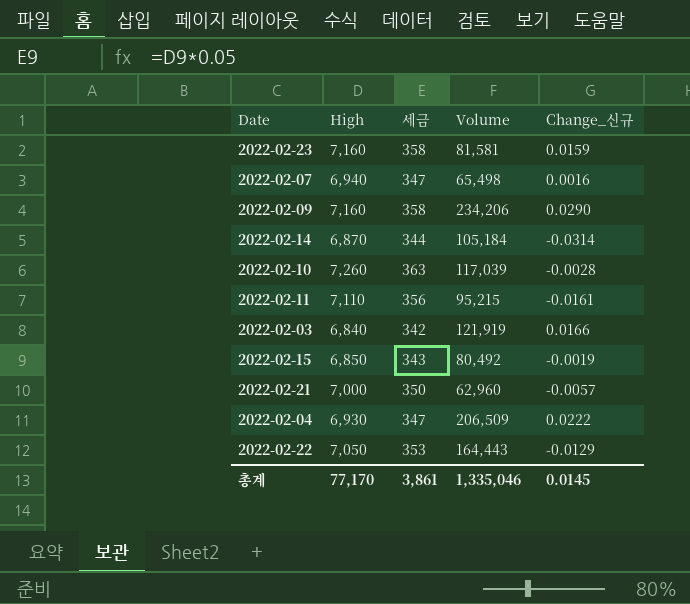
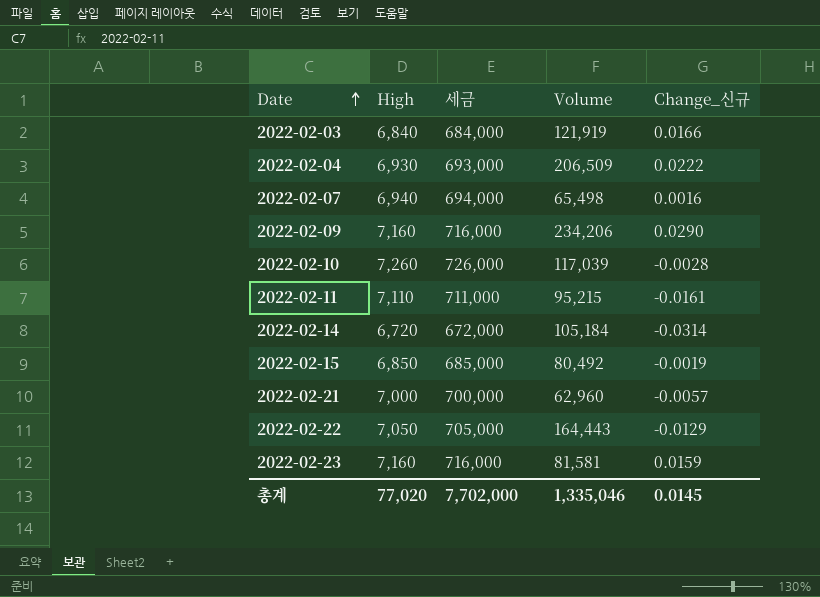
row order: none -> Date ascending
column 세금 | formula: [High] * 0.05 -> [High] * 100
2022-02-14 | High: 6,870 -> 6,720
총계 | High: 77,170 -> 77,020
총계 | 세금: 3,861 -> 7,702,000

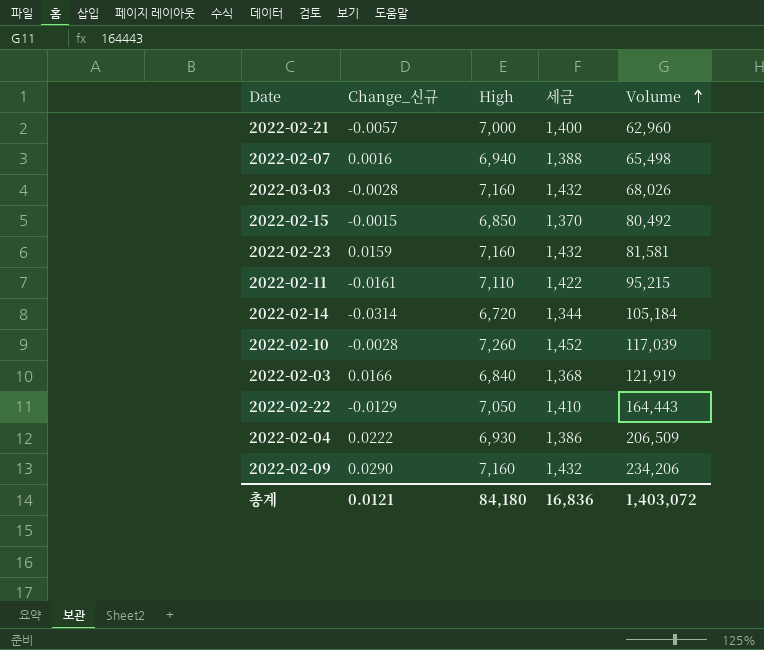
row order: Date ascending -> Volume ascending
column Change_신규 | position: 5 -> 2
column 세금 | formula: [High] * 100 -> [High] * 0.2
row 2022-03-03: none -> -0.0028 | 7,160 | 1,432 | 68,026
2022-02-15 | Change_신규: -0.0019 -> -0.0015
총계 | Change_신규: 0.0145 -> 0.0121
총계 | High: 77,020 -> 84,180
총계 | 세금: 7,702,000 -> 16,836
총계 | Volume: 1,335,046 -> 1,403,072

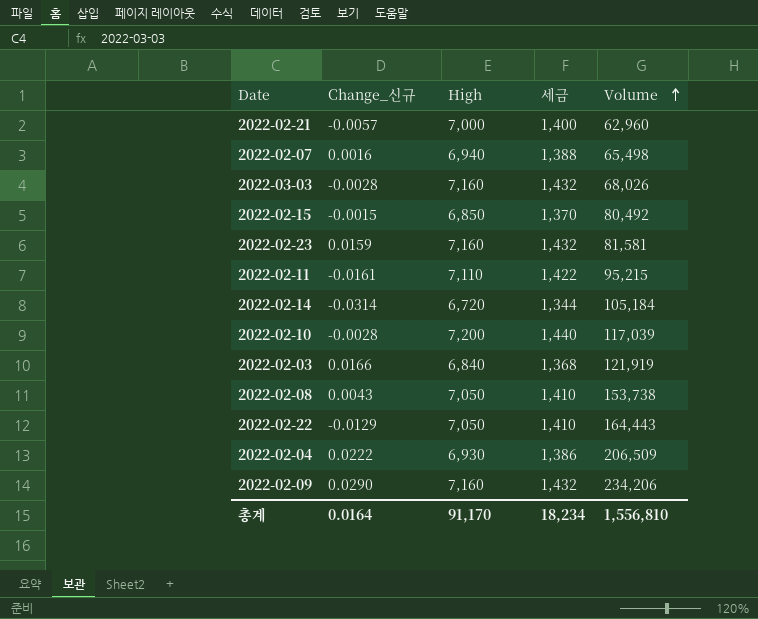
2022-02-10 | High: 7,260 -> 7,200
2022-02-10 | 세금: 1,452 -> 1,440
row 2022-02-08: none -> 0.0043 | 7,050 | 1,410 | 153,738
총계 | Change_신규: 0.0121 -> 0.0164
총계 | High: 84,180 -> 91,170
총계 | 세금: 16,836 -> 18,234
총계 | Volume: 1,403,072 -> 1,556,810

